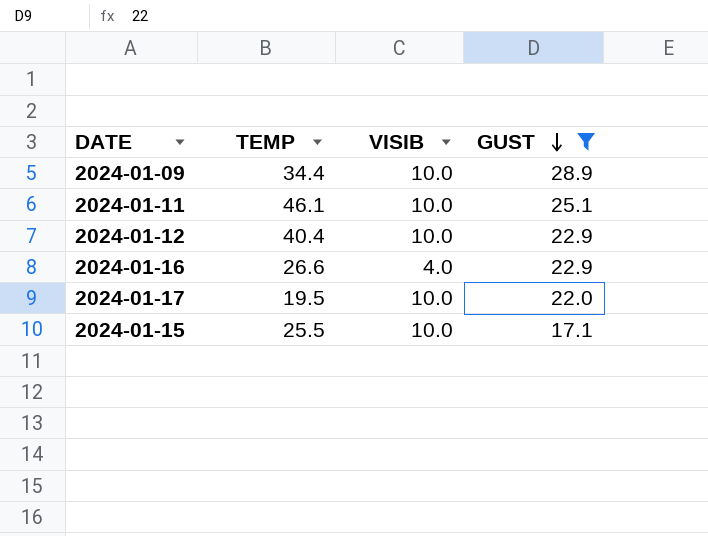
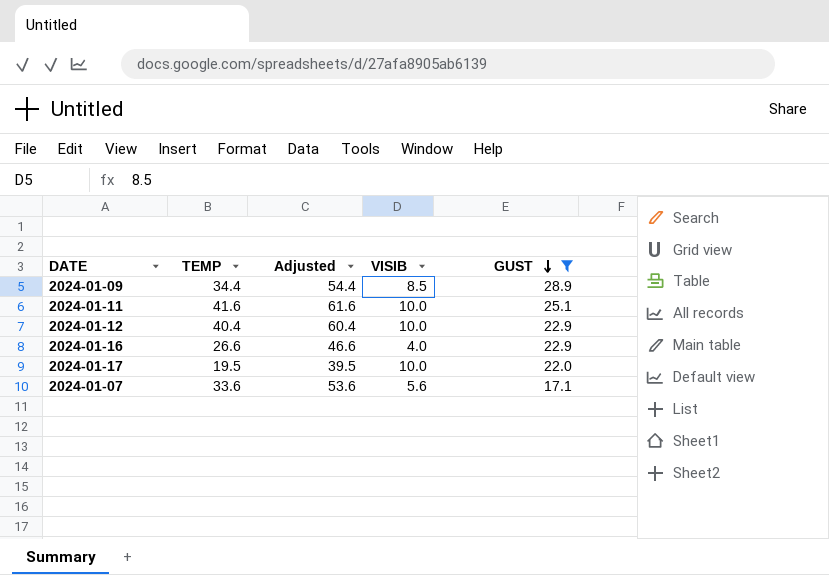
column Adjusted | formula: none -> [TEMP] + 20
row 2024-01-15: 25.5 | 10.0 | 17.1 -> none
2024-01-09 | VISIB: 10.0 -> 8.5
2024-01-11 | TEMP: 46.1 -> 41.6
row 2024-01-07: none -> 33.6 | 53.6 | 5.6 | 17.1

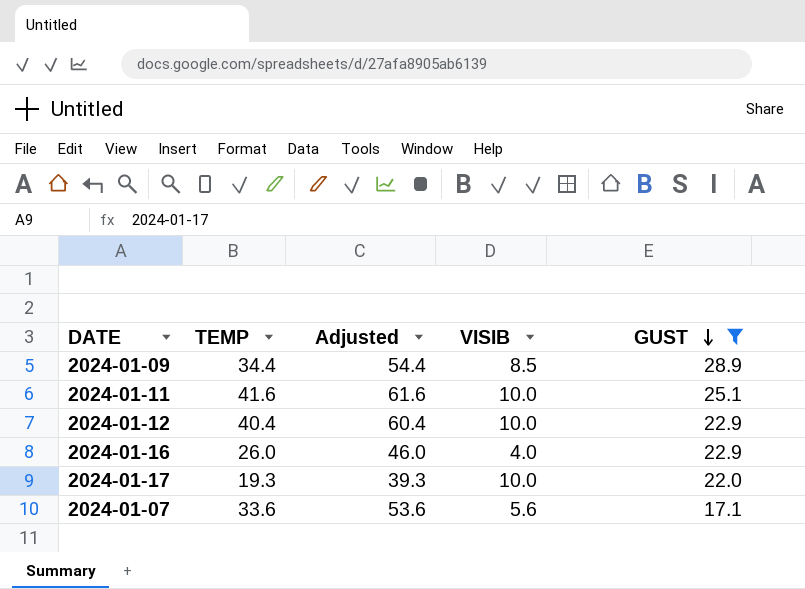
2024-01-16 | TEMP: 26.6 -> 26.0
2024-01-16 | Adjusted: 46.6 -> 46.0
2024-01-17 | TEMP: 19.5 -> 19.3
2024-01-17 | Adjusted: 39.5 -> 39.3

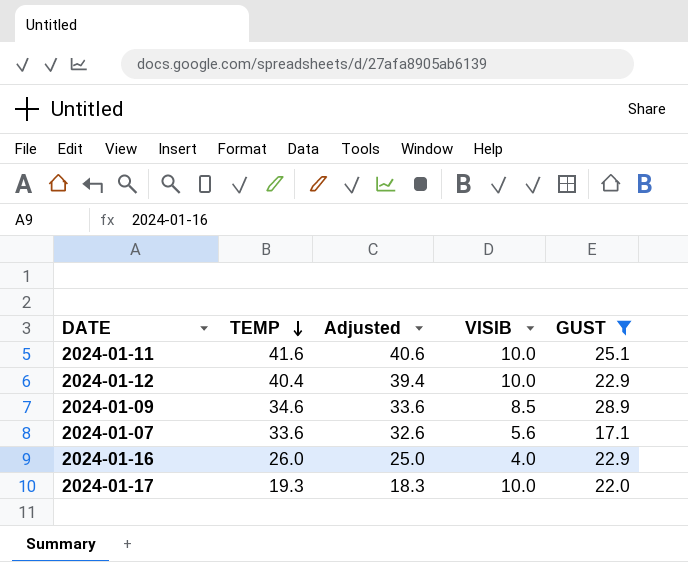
row order: GUST descending -> TEMP descending
column Adjusted | formula: [TEMP] + 20 -> [TEMP] - 1
2024-01-09 | TEMP: 34.4 -> 34.6

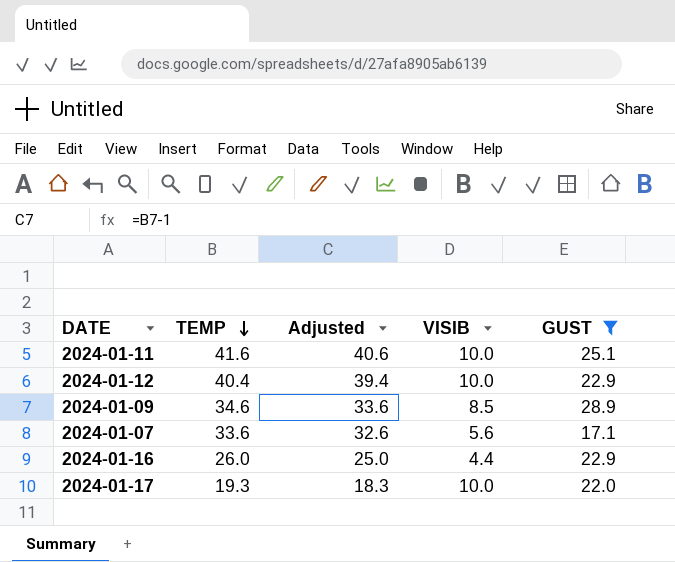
2024-01-16 | VISIB: 4.0 -> 4.4

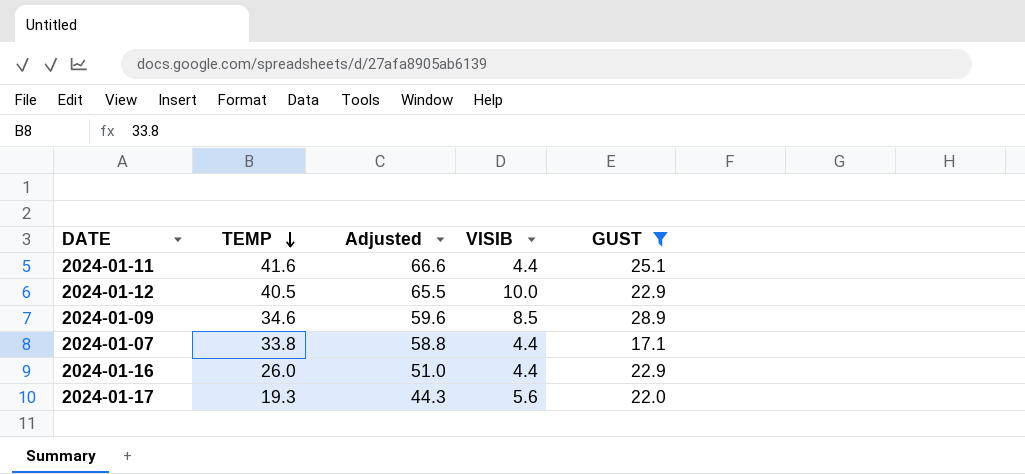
column Adjusted | formula: [TEMP] - 1 -> [TEMP] + 25
2024-01-11 | VISIB: 10.0 -> 4.4
2024-01-12 | TEMP: 40.4 -> 40.5
2024-01-07 | TEMP: 33.6 -> 33.8
2024-01-07 | VISIB: 5.6 -> 4.4
2024-01-17 | VISIB: 10.0 -> 5.6

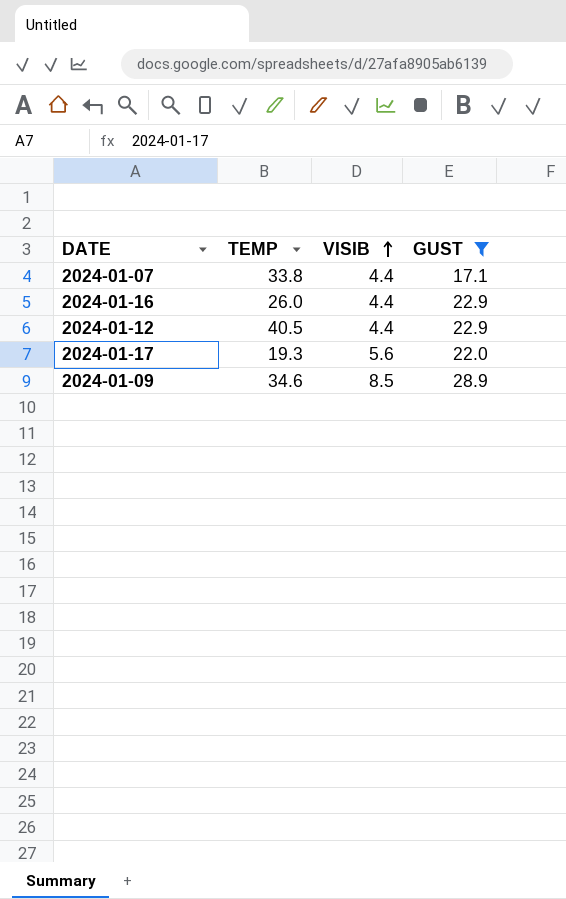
row order: TEMP descending -> VISIB ascending
column Adjusted | formula: [TEMP] + 25 -> none
row 2024-01-11: 41.6 | 66.6 | 4.4 | 25.1 -> none
2024-01-12 | VISIB: 10.0 -> 4.4

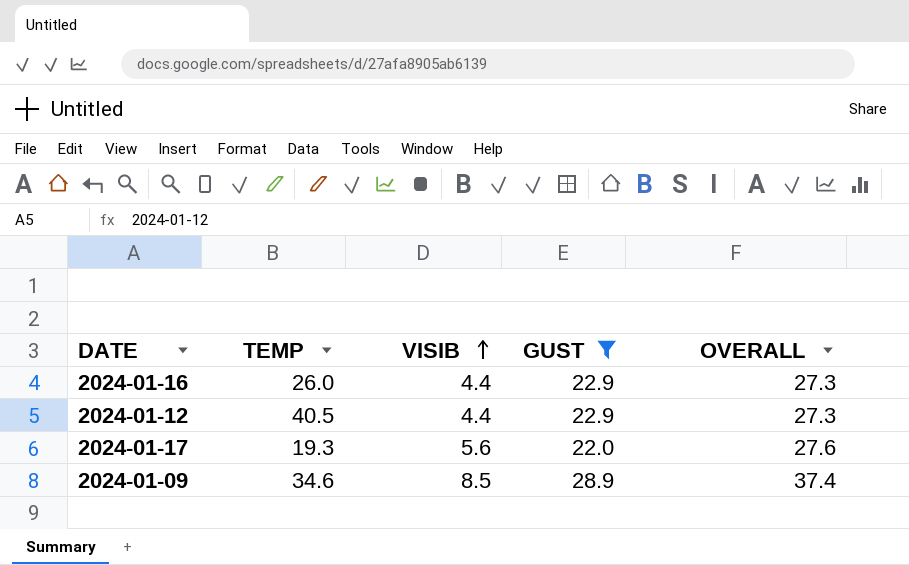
column OVERALL | formula: none -> [VISIB] + [GUST]
row 2024-01-07: 33.8 | 4.4 | 17.1 -> none

